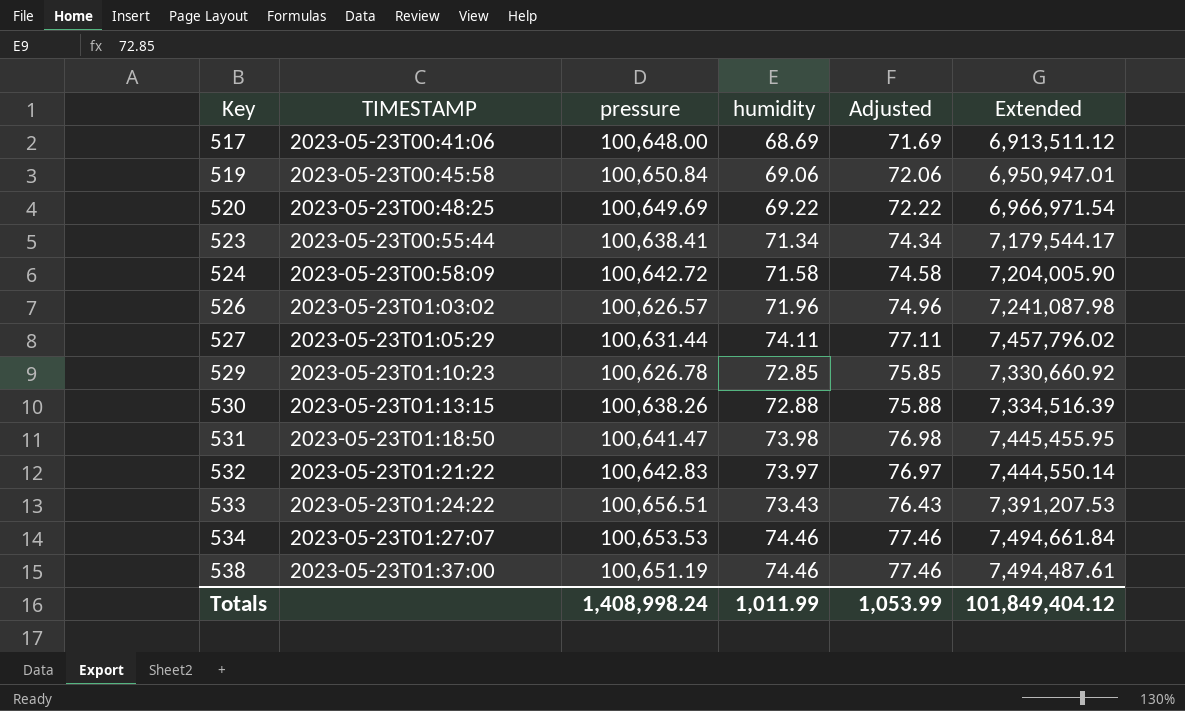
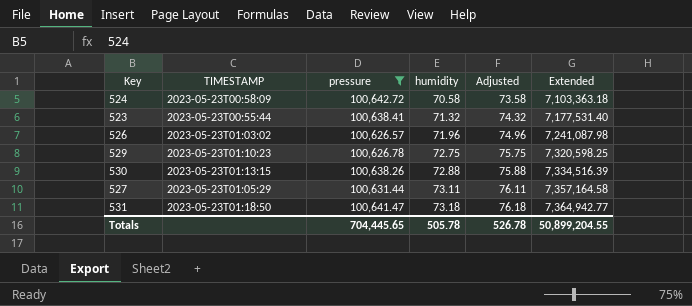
filter: none -> pressure <= 100,642.72
row order: Key ascending -> humidity ascending
524 | humidity: 71.58 -> 70.58
524 | Adjusted: 74.58 -> 73.58
524 | Extended: 7,204,005.90 -> 7,103,363.18
523 | humidity: 71.34 -> 71.32
523 | Adjusted: 74.34 -> 74.32
523 | Extended: 7,179,544.17 -> 7,177,531.40
529 | humidity: 72.85 -> 72.75
529 | Adjusted: 75.85 -> 75.75
529 | Extended: 7,330,660.92 -> 7,320,598.25
527 | humidity: 74.11 -> 73.11
527 | Adjusted: 77.11 -> 76.11
527 | Extended: 7,457,796.02 -> 7,357,164.58
531 | humidity: 73.98 -> 73.18
531 | Adjusted: 76.98 -> 76.18
531 | Extended: 7,445,455.95 -> 7,364,942.77
Totals | pressure: 1,408,998.24 -> 704,445.65
Totals | humidity: 1,011.99 -> 505.78
Totals | Adjusted: 1,053.99 -> 526.78
Totals | Extended: 101,849,404.12 -> 50,899,204.55

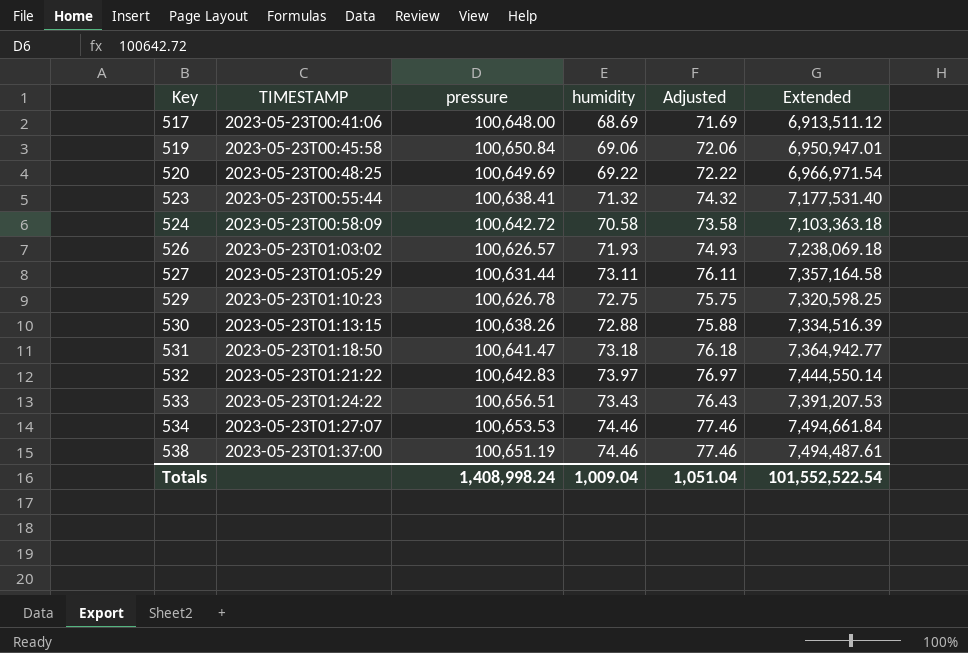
filter: pressure <= 100,642.72 -> none
row order: humidity ascending -> Key ascending
526 | humidity: 71.96 -> 71.93
526 | Adjusted: 74.96 -> 74.93
526 | Extended: 7,241,087.98 -> 7,238,069.18
Totals | pressure: 704,445.65 -> 1,408,998.24
Totals | humidity: 505.78 -> 1,009.04
Totals | Adjusted: 526.78 -> 1,051.04
Totals | Extended: 50,899,204.55 -> 101,552,522.54

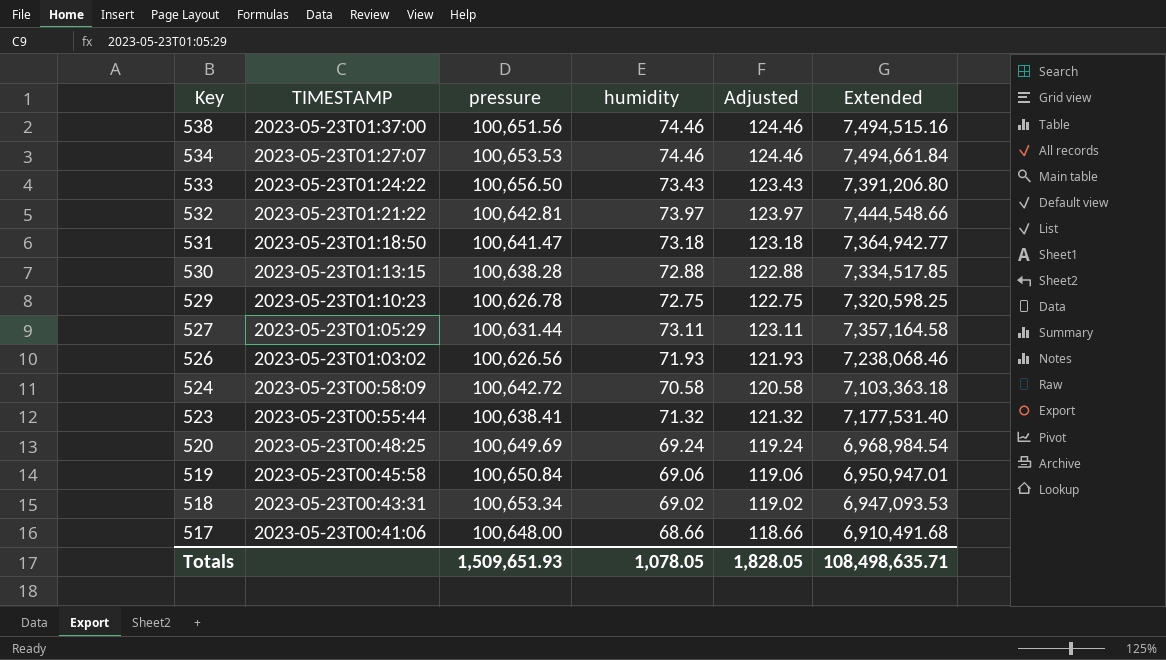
row order: Key ascending -> Key descending
column Adjusted | formula: [humidity] + 3 -> [humidity] + 50
538 | pressure: 100,651.19 -> 100,651.56
538 | Extended: 7,494,487.61 -> 7,494,515.16
533 | pressure: 100,656.51 -> 100,656.50
533 | Extended: 7,391,207.53 -> 7,391,206.80
532 | pressure: 100,642.83 -> 100,642.81
532 | Extended: 7,444,550.14 -> 7,444,548.66
530 | pressure: 100,638.26 -> 100,638.28
530 | Extended: 7,334,516.39 -> 7,334,517.85
526 | pressure: 100,626.57 -> 100,626.56
526 | Extended: 7,238,069.18 -> 7,238,068.46
520 | humidity: 69.22 -> 69.24
520 | Extended: 6,966,971.54 -> 6,968,984.54
row 518: none -> 2023-05-23T00:43:31 | 100,653.34 | 69.02 | 119.02 | 6,947,093.53
517 | humidity: 68.69 -> 68.66
517 | Extended: 6,913,511.12 -> 6,910,491.68
Totals | pressure: 1,408,998.24 -> 1,509,651.93
Totals | humidity: 1,009.04 -> 1,078.05
Totals | Adjusted: 1,051.04 -> 1,828.05
Totals | Extended: 101,552,522.54 -> 108,498,635.71

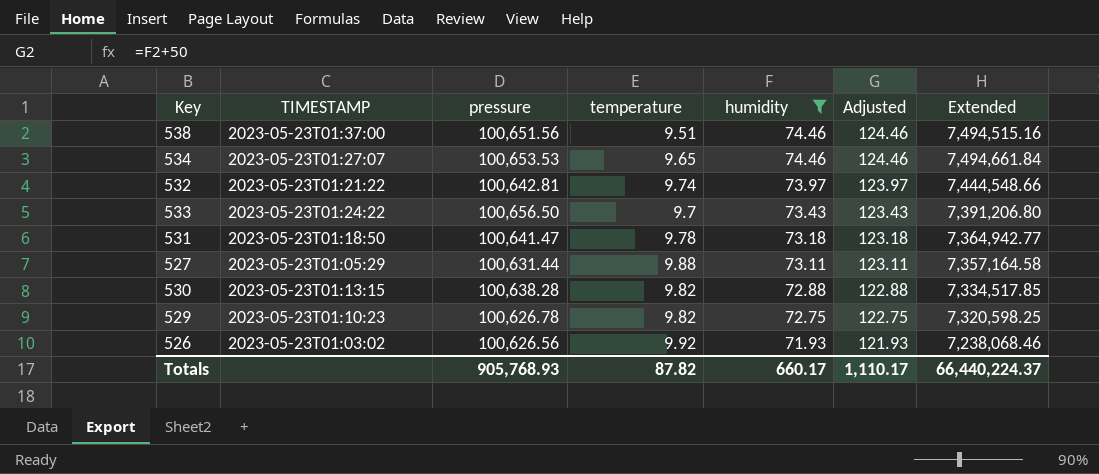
filter: none -> humidity >= 71.93
row order: Key descending -> humidity descending
column temperature | position: none -> 4
Totals | pressure: 1,509,651.93 -> 905,768.93
Totals | humidity: 1,078.05 -> 660.17
Totals | Adjusted: 1,828.05 -> 1,110.17
Totals | Extended: 108,498,635.71 -> 66,440,224.37

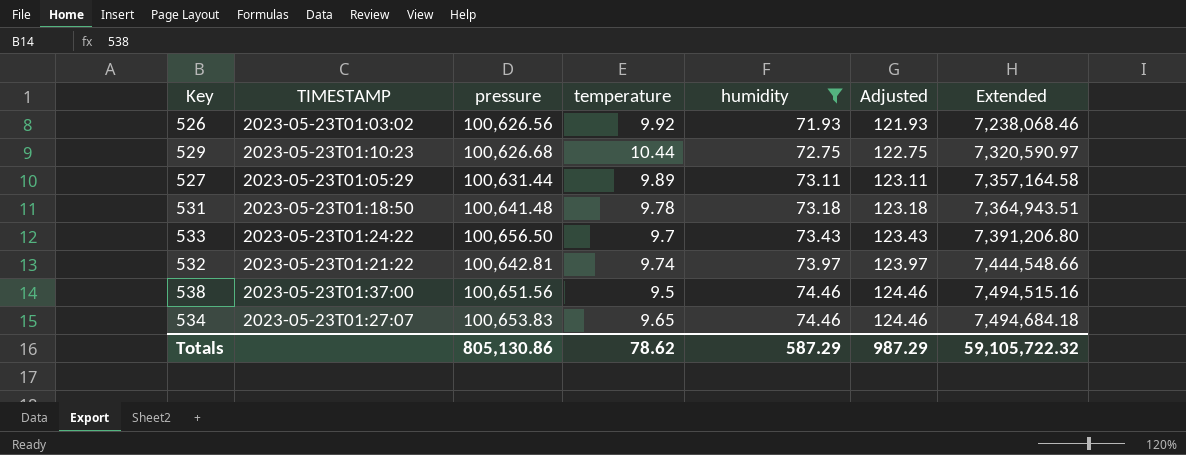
row order: humidity descending -> humidity ascending
row 530: 2023-05-23T01:13:15 | 100,638.28 | 9.82 | 72.88 | 122.88 | 7,334,517.85 -> none
529 | pressure: 100,626.78 -> 100,626.68
529 | temperature: 9.82 -> 10.44
529 | Extended: 7,320,598.25 -> 7,320,590.97
527 | temperature: 9.88 -> 9.89
531 | pressure: 100,641.47 -> 100,641.48
531 | Extended: 7,364,942.77 -> 7,364,943.51
538 | temperature: 9.51 -> 9.5
534 | pressure: 100,653.53 -> 100,653.83
534 | Extended: 7,494,661.84 -> 7,494,684.18
Totals | pressure: 905,768.93 -> 805,130.86
Totals | temperature: 87.82 -> 78.62
Totals | humidity: 660.17 -> 587.29
Totals | Adjusted: 1,110.17 -> 987.29
Totals | Extended: 66,440,224.37 -> 59,105,722.32

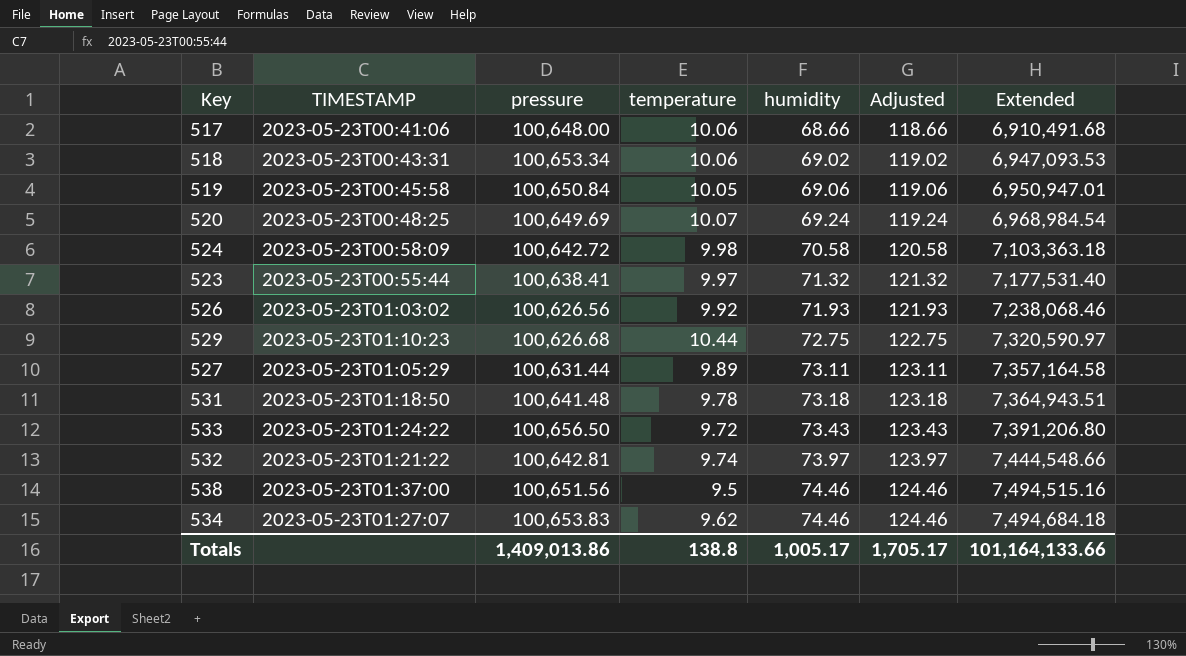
filter: humidity >= 71.93 -> none
533 | temperature: 9.7 -> 9.72
534 | temperature: 9.65 -> 9.62
Totals | pressure: 805,130.86 -> 1,409,013.86
Totals | temperature: 78.62 -> 138.8
Totals | humidity: 587.29 -> 1,005.17
Totals | Adjusted: 987.29 -> 1,705.17
Totals | Extended: 59,105,722.32 -> 101,164,133.66

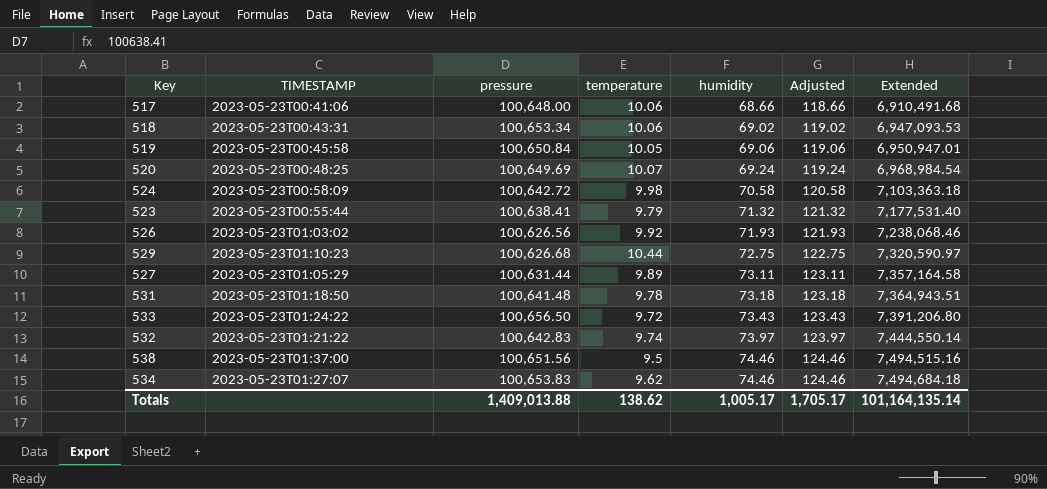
523 | temperature: 9.97 -> 9.79
532 | pressure: 100,642.81 -> 100,642.83
532 | Extended: 7,444,548.66 -> 7,444,550.14
Totals | pressure: 1,409,013.86 -> 1,409,013.88
Totals | temperature: 138.8 -> 138.62
Totals | Extended: 101,164,133.66 -> 101,164,135.14

